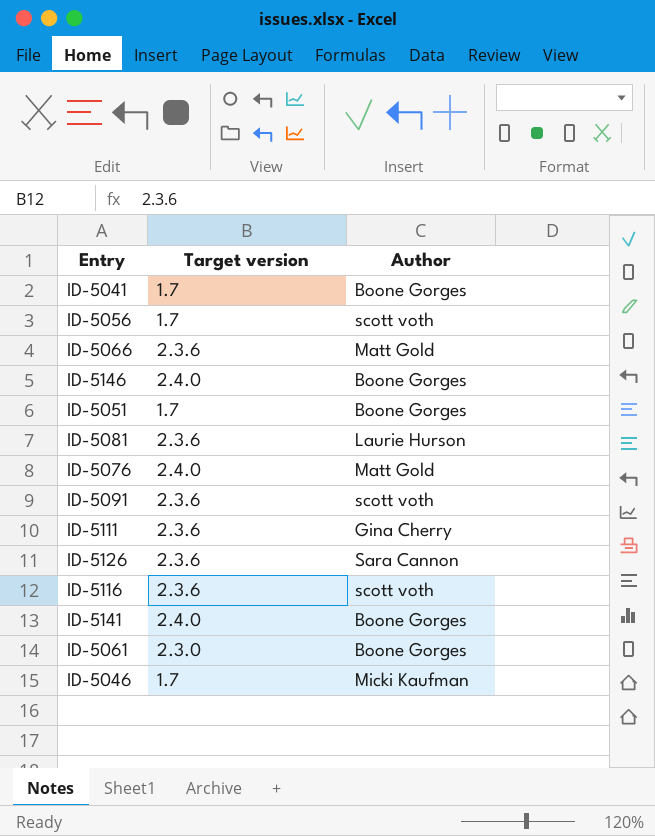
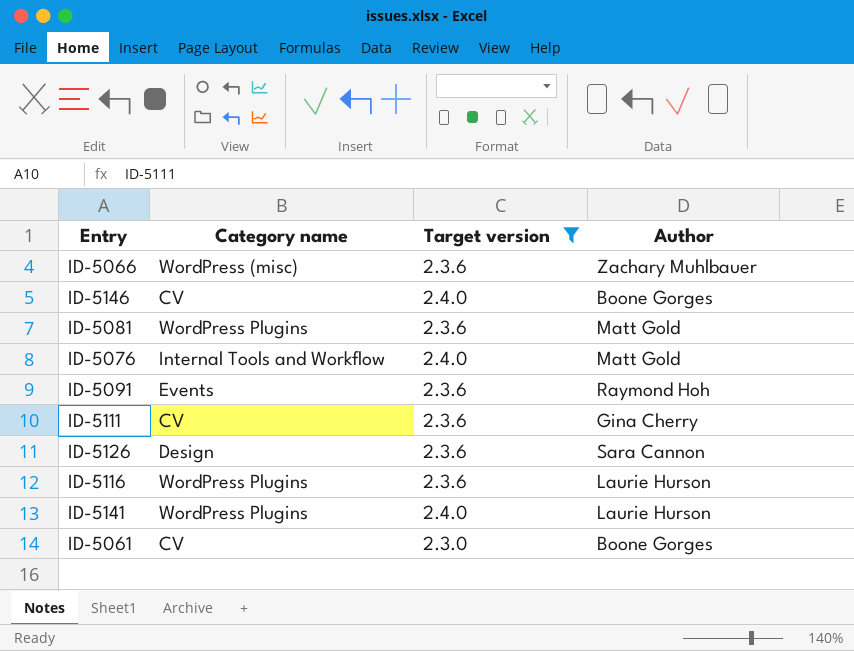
filter: none -> Target version != 1.7
column Category name | position: none -> 2
ID-5066 | Author: Matt Gold -> Zachary Muhlbauer
ID-5081 | Author: Laurie Hurson -> Matt Gold
ID-5091 | Author: scott voth -> Raymond Hoh
ID-5116 | Author: scott voth -> Laurie Hurson
ID-5141 | Author: Boone Gorges -> Laurie Hurson

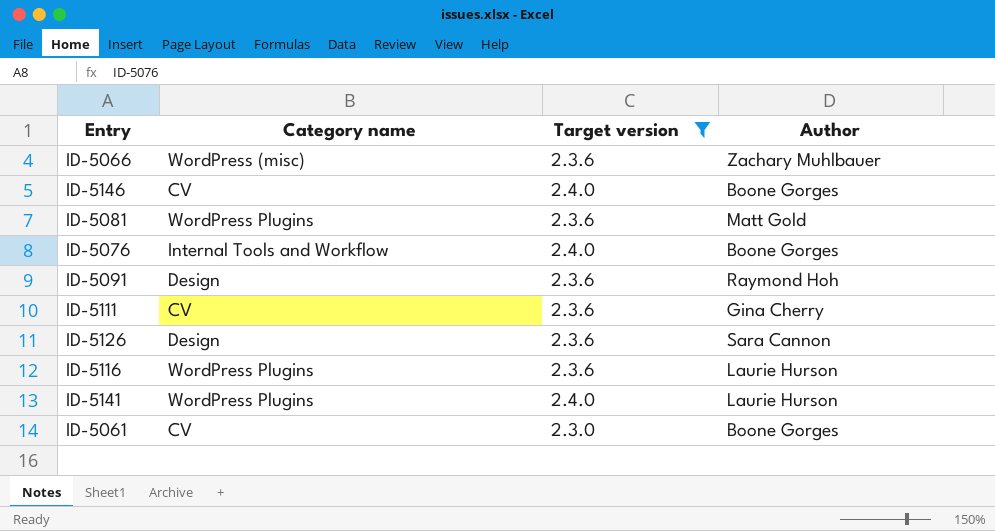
ID-5076 | Author: Matt Gold -> Boone Gorges
ID-5091 | Category name: Events -> Design

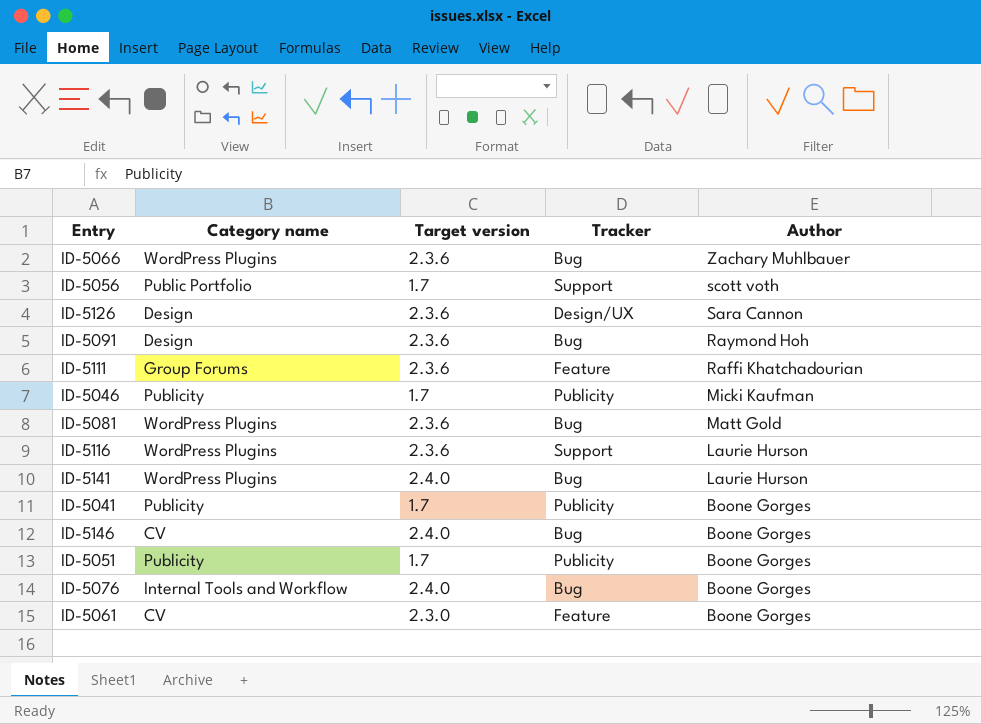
filter: Target version != 1.7 -> none
row order: none -> Author descending
column Tracker | position: none -> 4
ID-5066 | Category name: WordPress (misc) -> WordPress Plugins
ID-5111 | Category name: CV -> Group Forums
ID-5111 | Author: Gina Cherry -> Raffi Khatchadourian

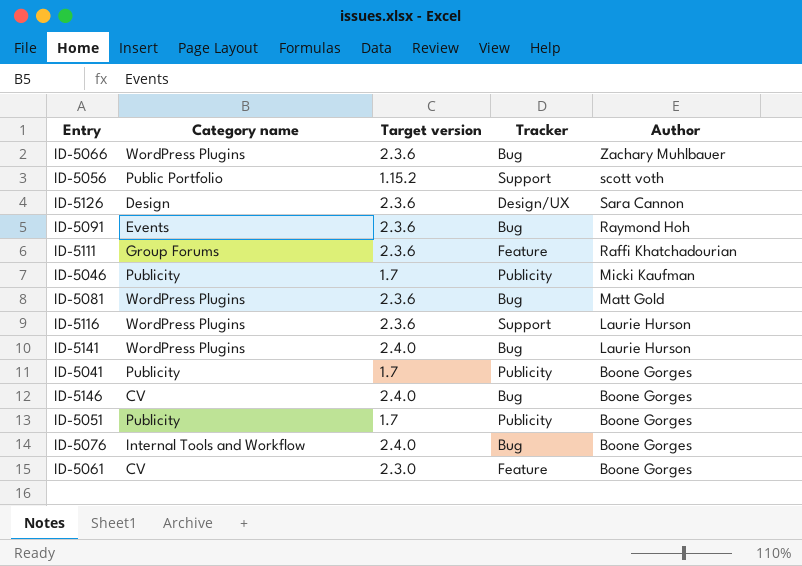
ID-5056 | Target version: 1.7 -> 1.15.2
ID-5091 | Category name: Design -> Events

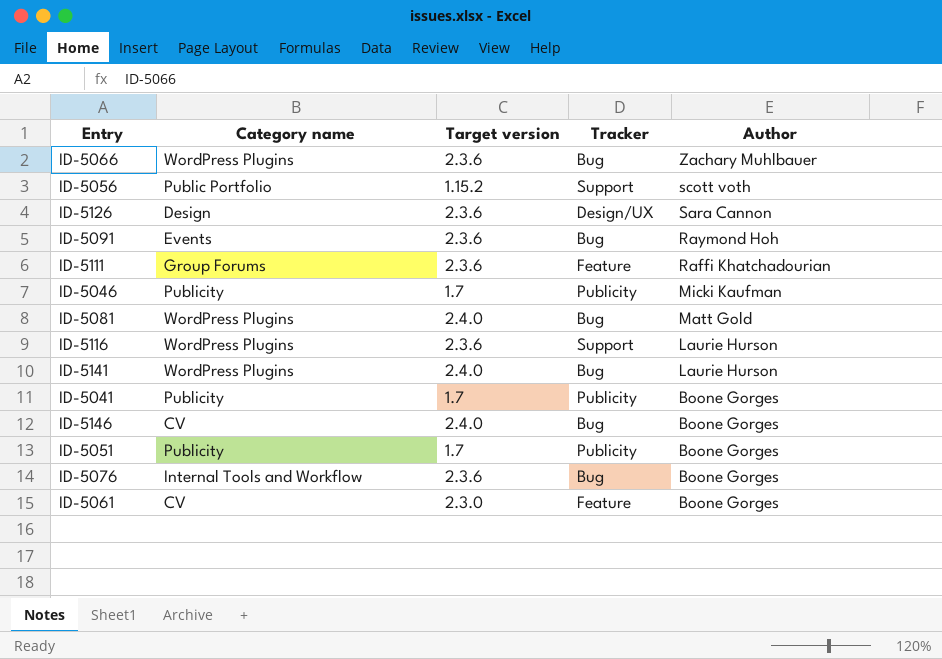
ID-5081 | Target version: 2.3.6 -> 2.4.0
ID-5076 | Target version: 2.4.0 -> 2.3.6

